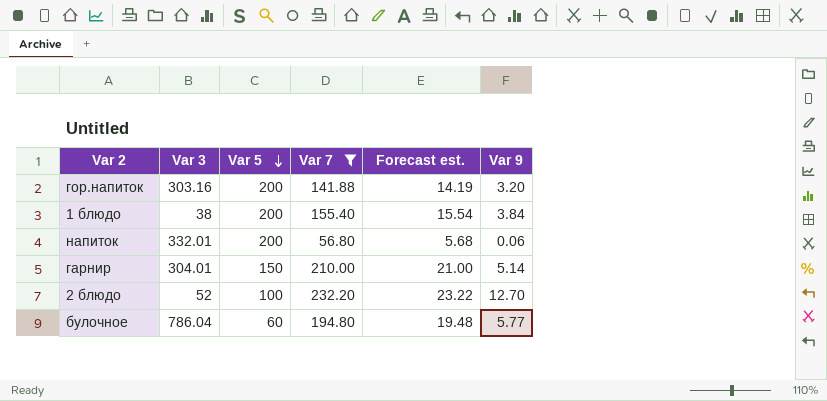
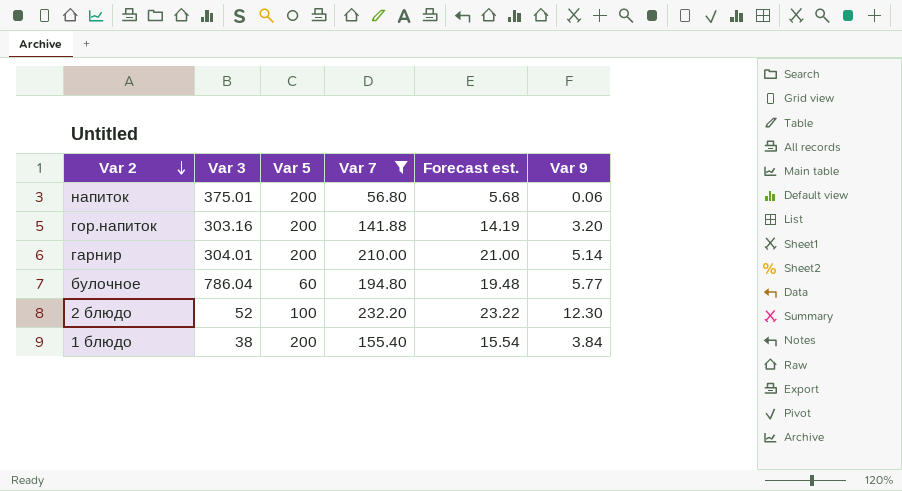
row order: Var 5 descending -> Var 2 descending
напиток | Var 3: 332.01 -> 375.01
гарнир | Var 5: 150 -> 200
2 блюдо | Var 9: 12.70 -> 12.30

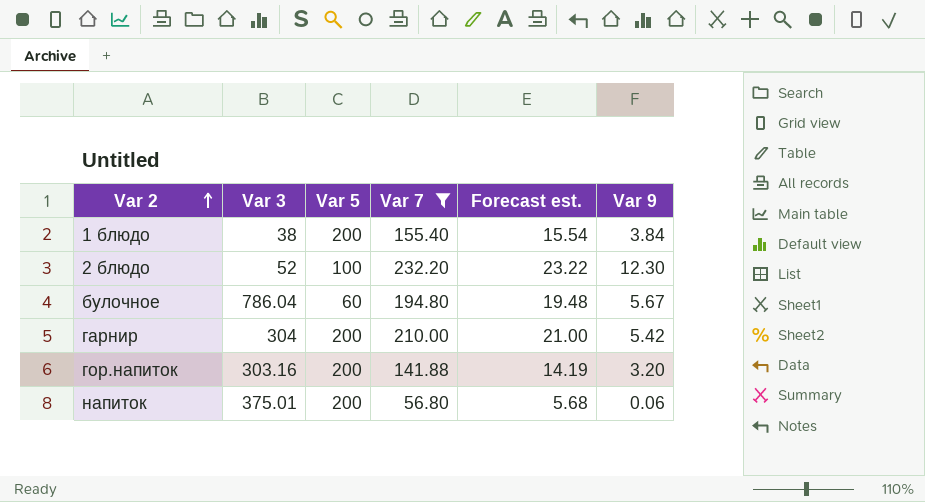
row order: Var 2 descending -> Var 2 ascending
булочное | Var 9: 5.77 -> 5.67
гарнир | Var 3: 304.01 -> 304
гарнир | Var 9: 5.14 -> 5.42

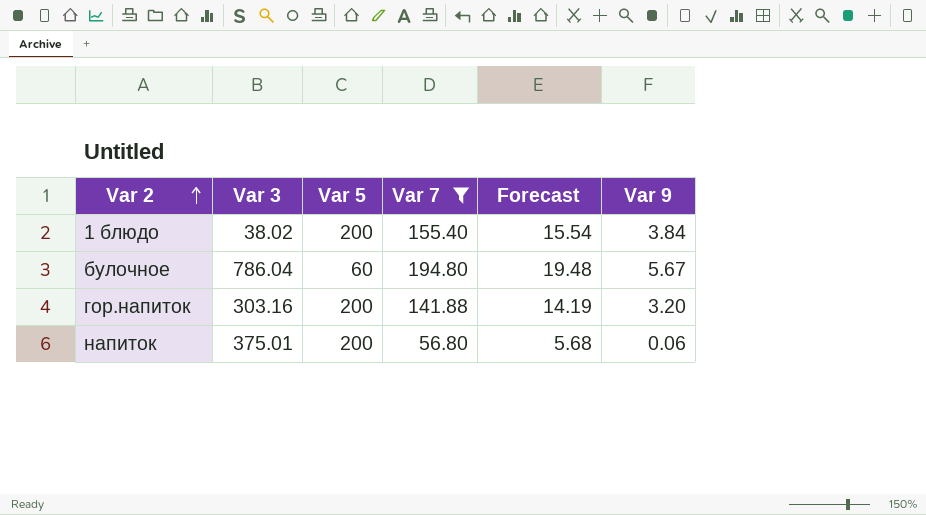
column name: Forecast est. -> Forecast
row 2 блюдо: 52 | 100 | 232.20 | 23.22 | 12.30 -> none
row гарнир: 304 | 200 | 210.00 | 21.00 | 5.42 -> none
1 блюдо | Var 3: 38 -> 38.02

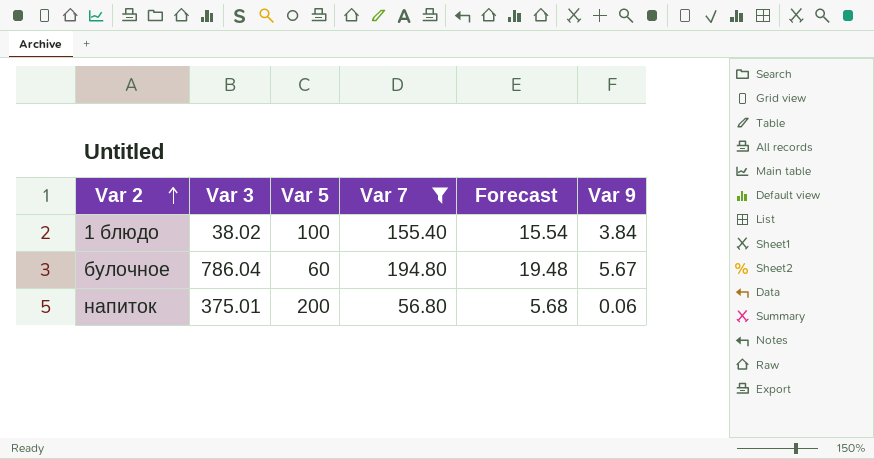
row гор.напиток: 303.16 | 200 | 141.88 | 14.19 | 3.20 -> none
1 блюдо | Var 5: 200 -> 100

